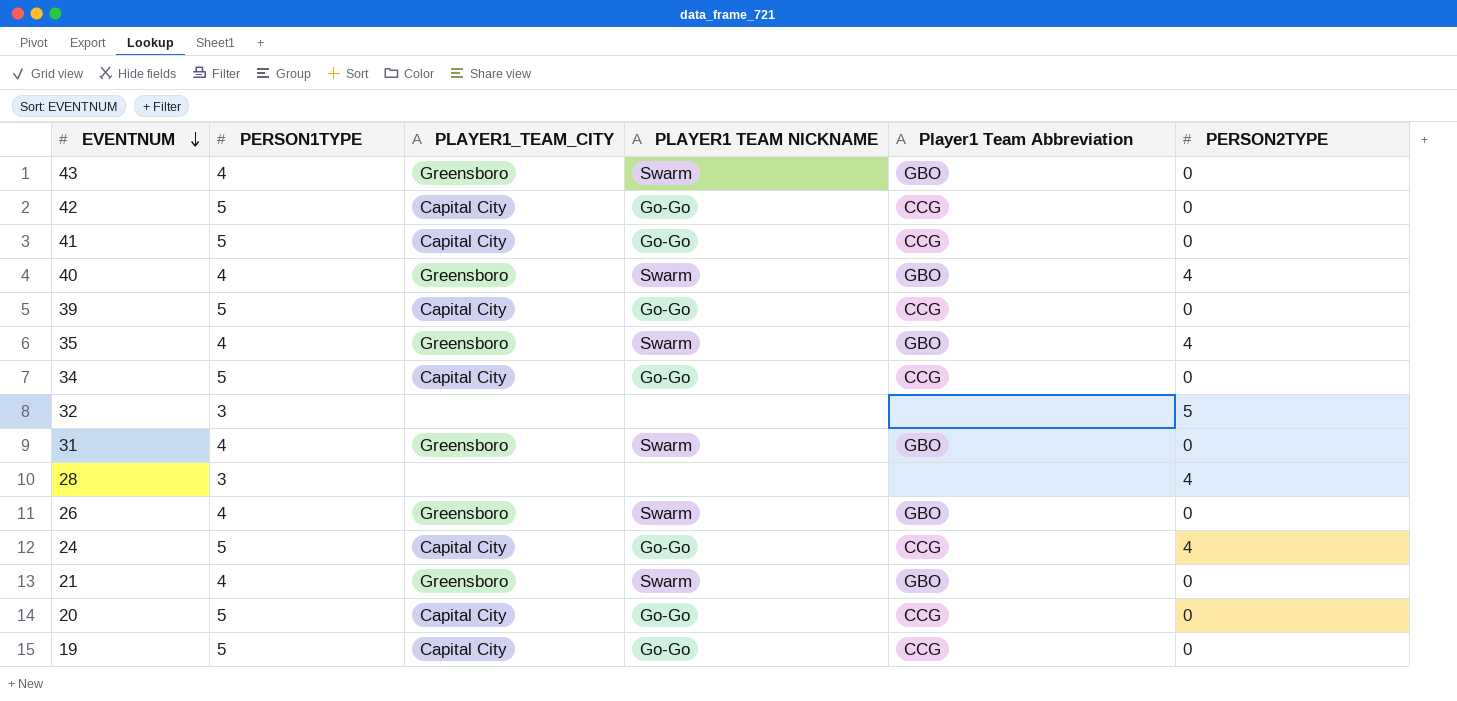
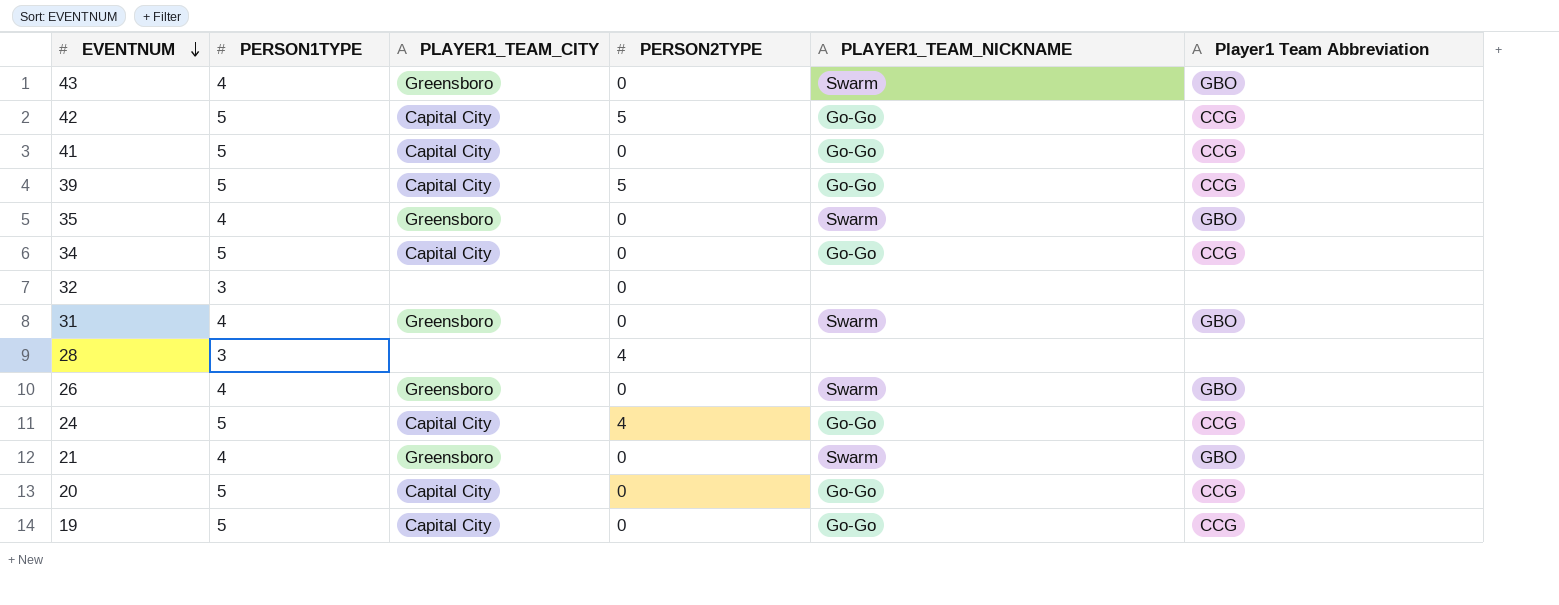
column PERSON2TYPE | position: 6 -> 4
column name: PLAYER1 TEAM NICKNAME -> PLAYER1_TEAM_NICKNAME
row 40: 4 | Greensboro | Swarm | GBO | 4 -> none
42 | PERSON2TYPE: 0 -> 5
39 | PERSON2TYPE: 0 -> 5
35 | PERSON2TYPE: 4 -> 0
32 | PERSON2TYPE: 5 -> 0

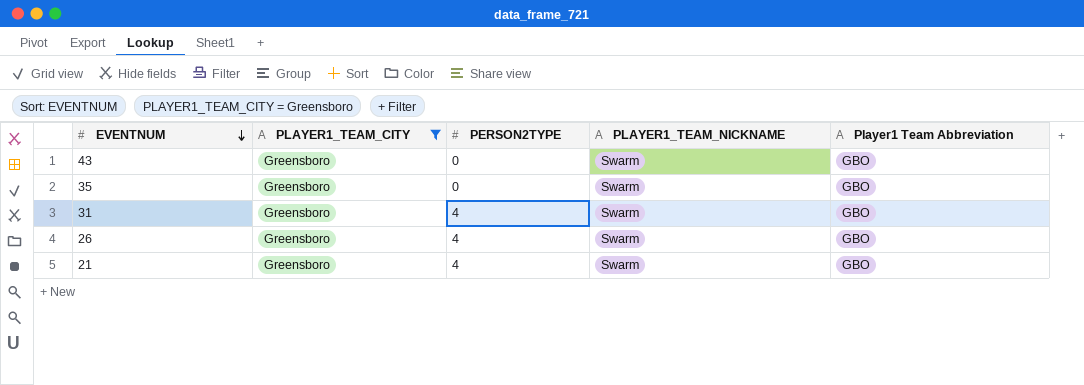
filter: none -> PLAYER1_TEAM_CITY = Greensboro
column PERSON1TYPE | position: 2 -> none
31 | PERSON2TYPE: 0 -> 4
26 | PERSON2TYPE: 0 -> 4
21 | PERSON2TYPE: 0 -> 4

